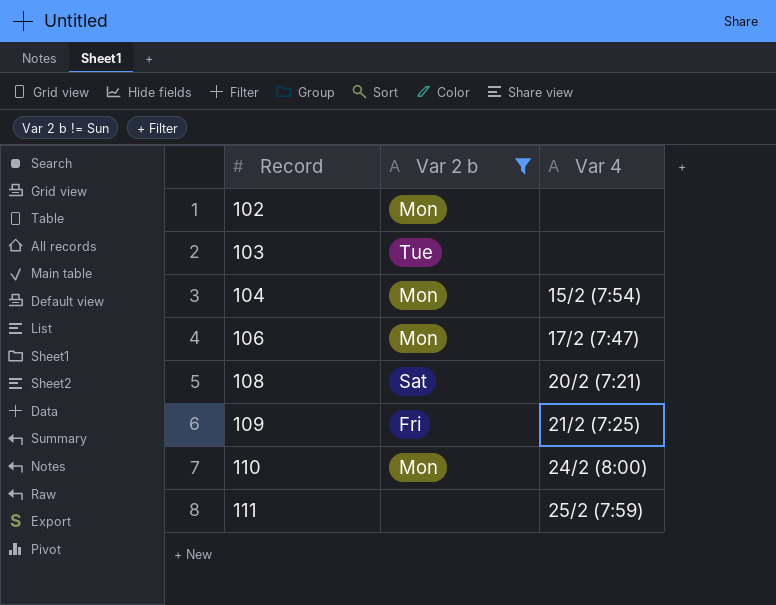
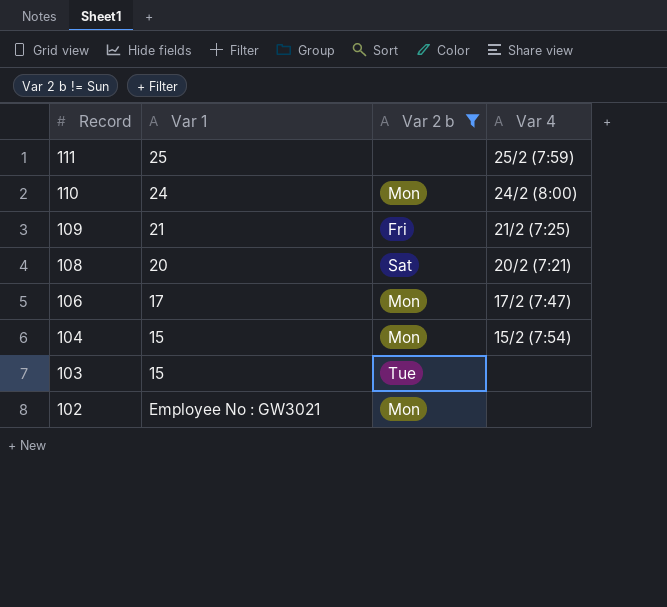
row order: Record ascending -> Record descending
column Var 1 | position: none -> 2

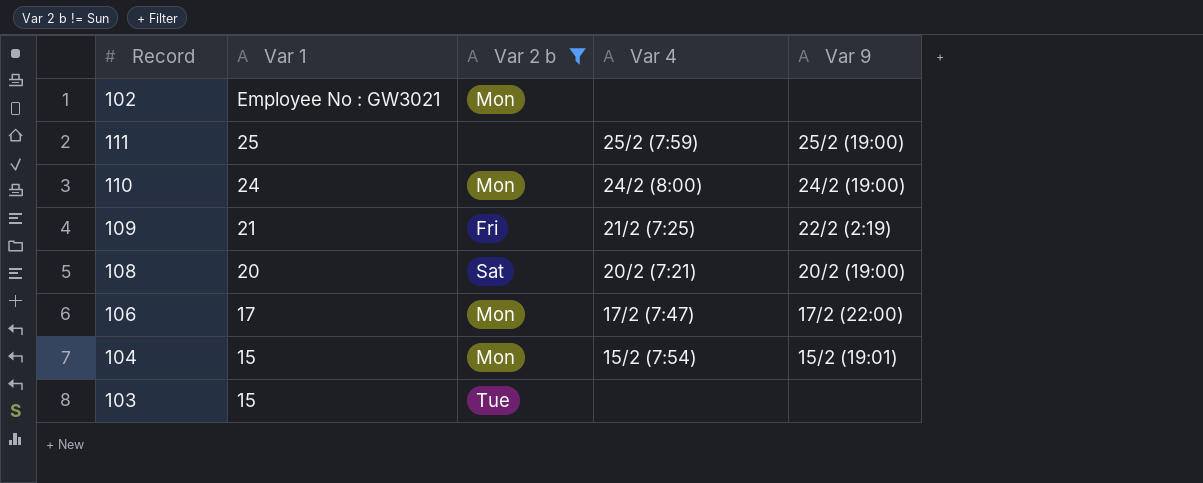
row order: Record descending -> Var 1 descending
column Var 9 | position: none -> 5

